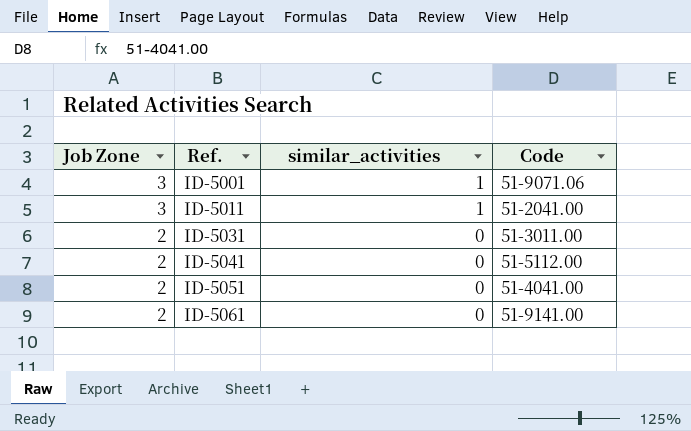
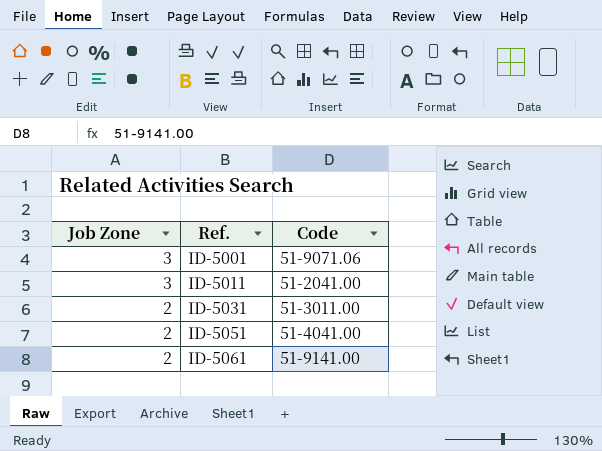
column similar_activities | position: 3 -> none
row ID-5041: 2 | 0 | 51-5112.00 -> none

